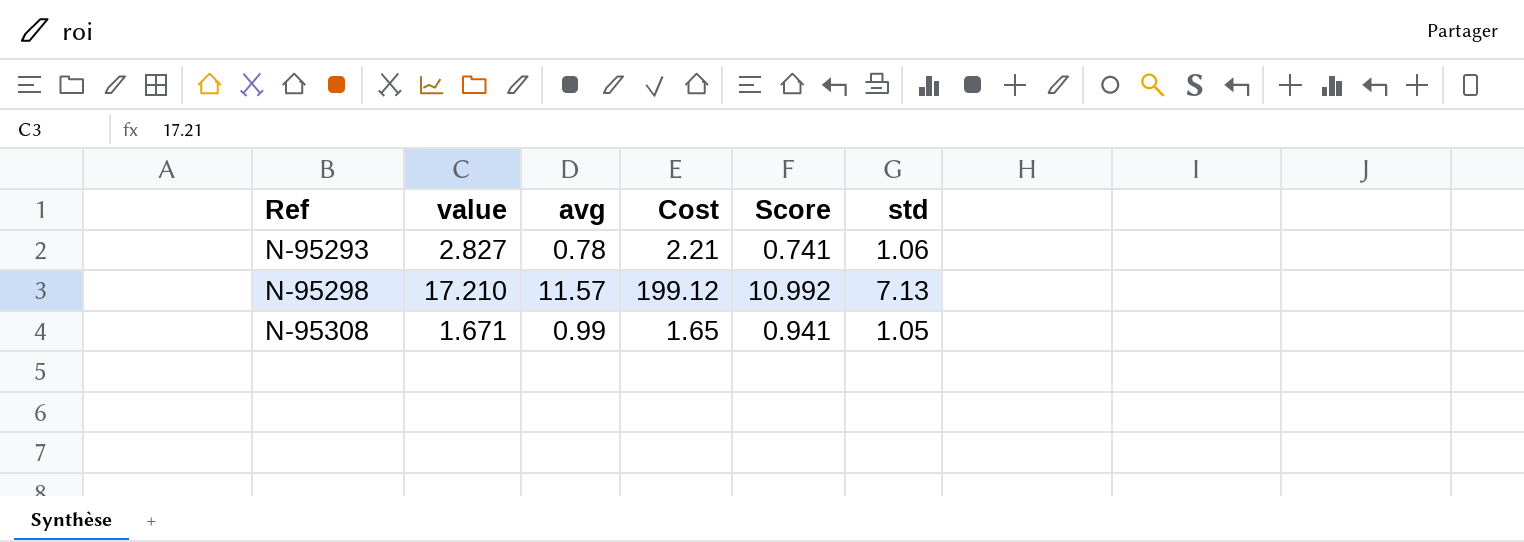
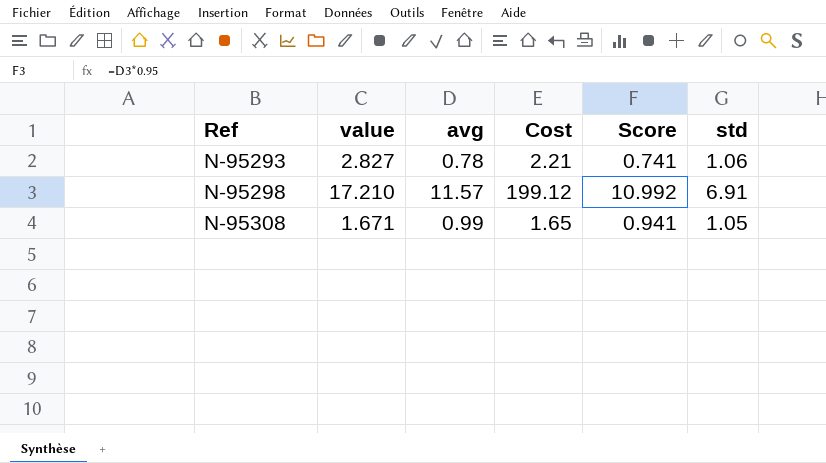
N-95298 | std: 7.13 -> 6.91

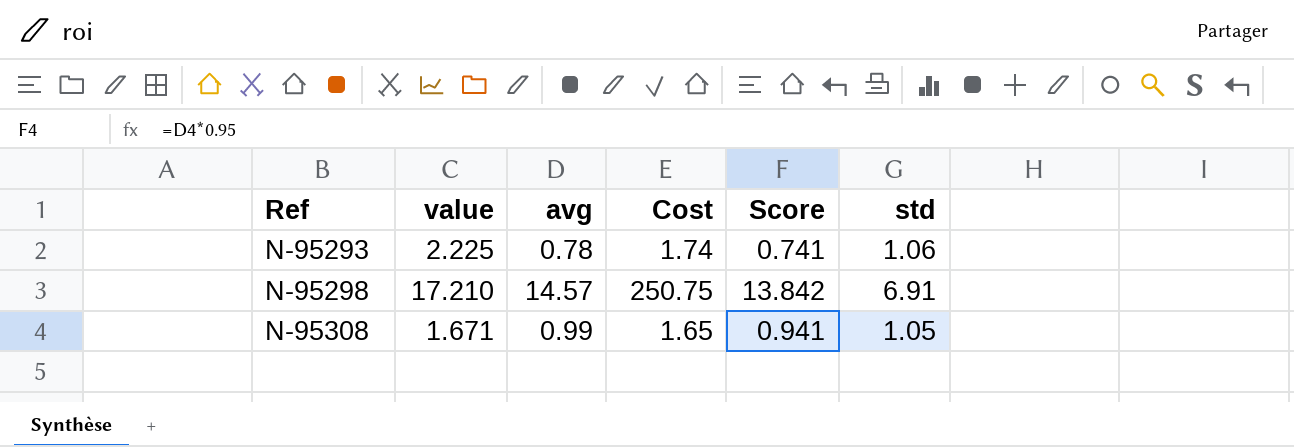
N-95293 | value: 2.827 -> 2.225
N-95293 | Cost: 2.21 -> 1.74
N-95298 | avg: 11.57 -> 14.57
N-95298 | Cost: 199.12 -> 250.75
N-95298 | Score: 10.992 -> 13.842

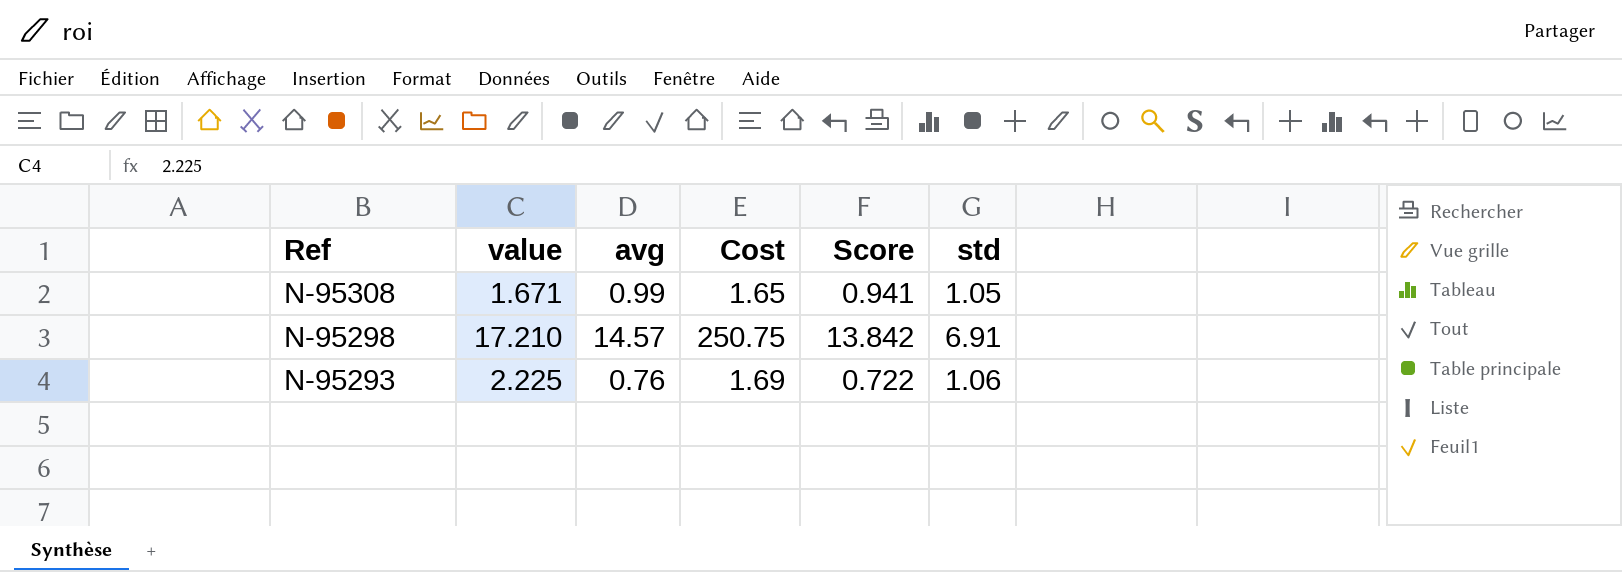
row order: Ref ascending -> Ref descending
N-95293 | avg: 0.78 -> 0.76
N-95293 | Cost: 1.74 -> 1.69
N-95293 | Score: 0.741 -> 0.722

